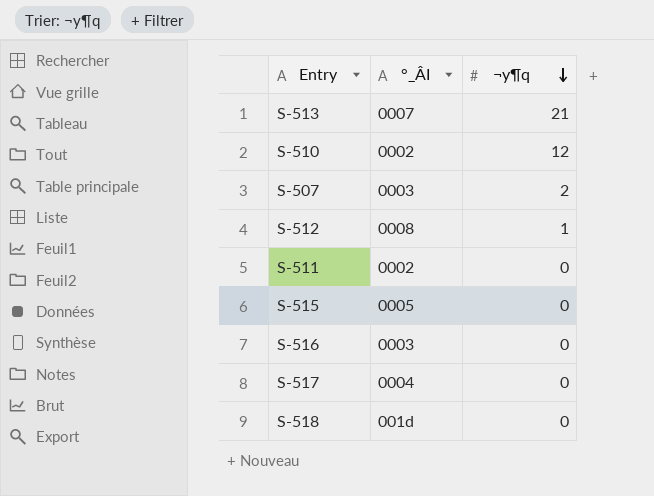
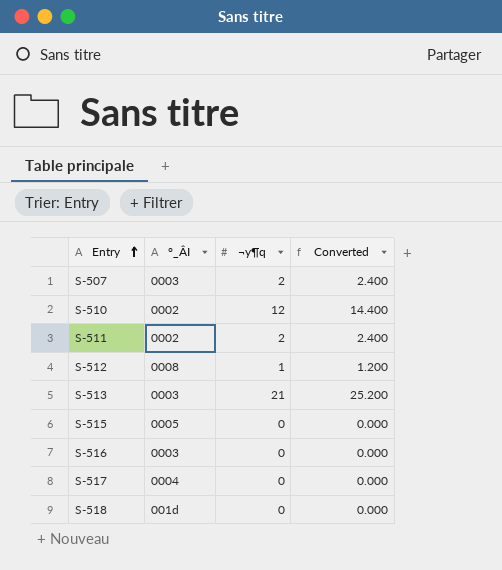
row order: ¬y¶q descending -> Entry ascending
column Converted | formula: none -> [¬y¶q] * 1.2
S-511 | ¬y¶q: 0 -> 2
S-513 | °_ÂI: 0007 -> 0003

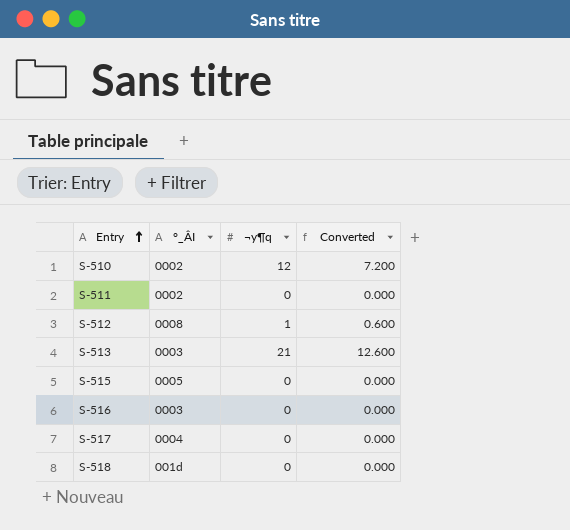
column Converted | formula: [¬y¶q] * 1.2 -> [¬y¶q] * 0.6
row S-507: 0003 | 2 | 2.400 -> none
S-511 | ¬y¶q: 2 -> 0

